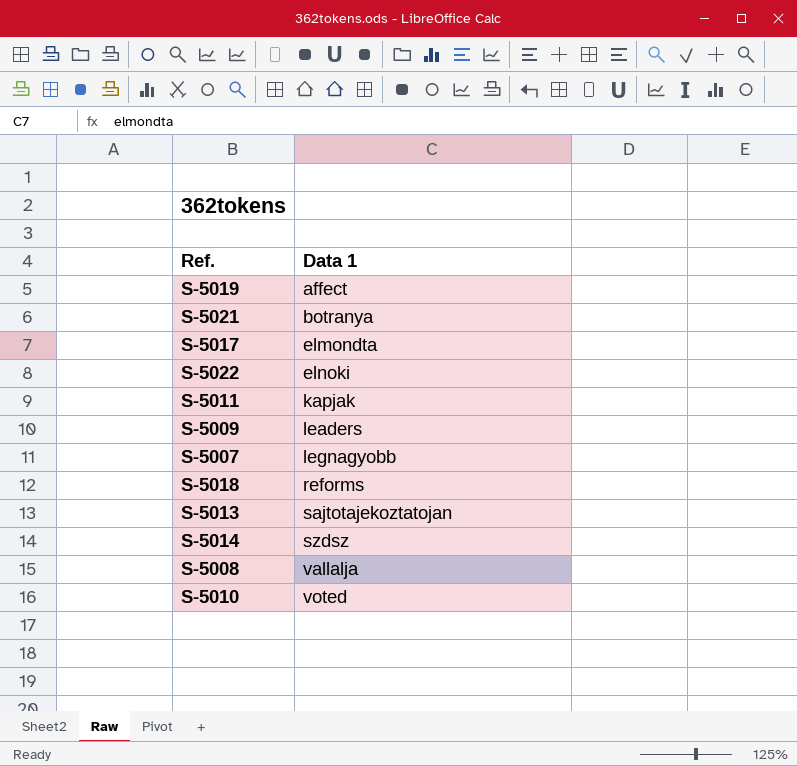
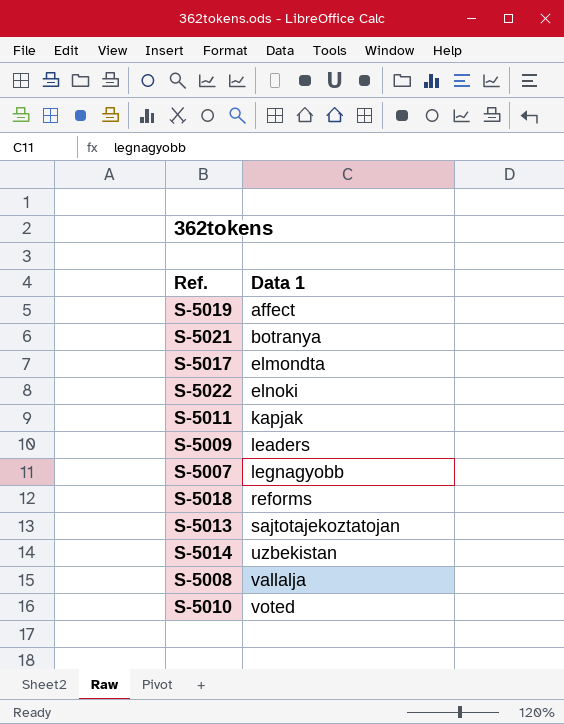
S-5014 | Data 1: szdsz -> uzbekistan

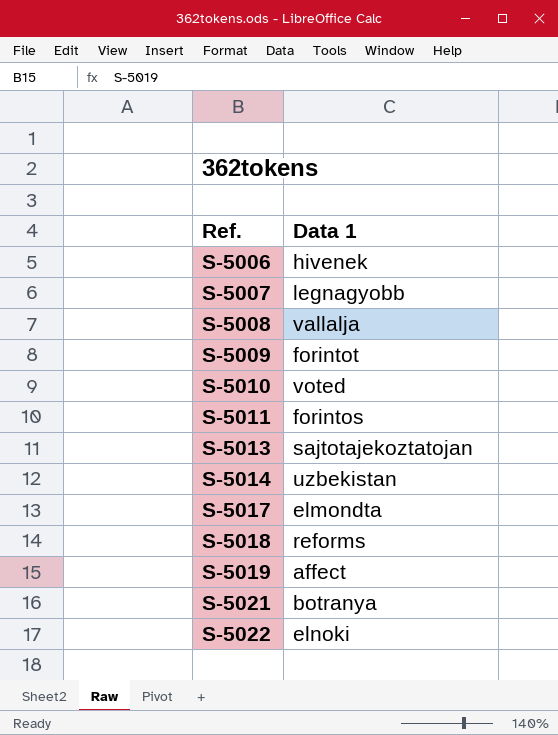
row order: Data 1 ascending -> Ref. ascending
row S-5006: none -> hivenek
S-5009 | Data 1: leaders -> forintot
S-5011 | Data 1: kapjak -> forintos

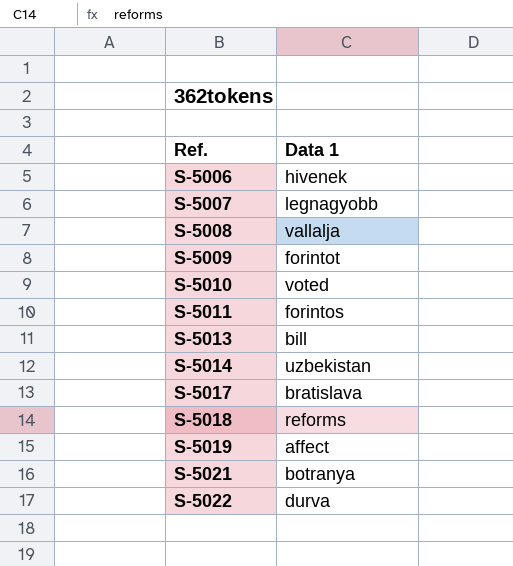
S-5013 | Data 1: sajtotajekoztatojan -> bill
S-5017 | Data 1: elmondta -> bratislava
S-5022 | Data 1: elnoki -> durva

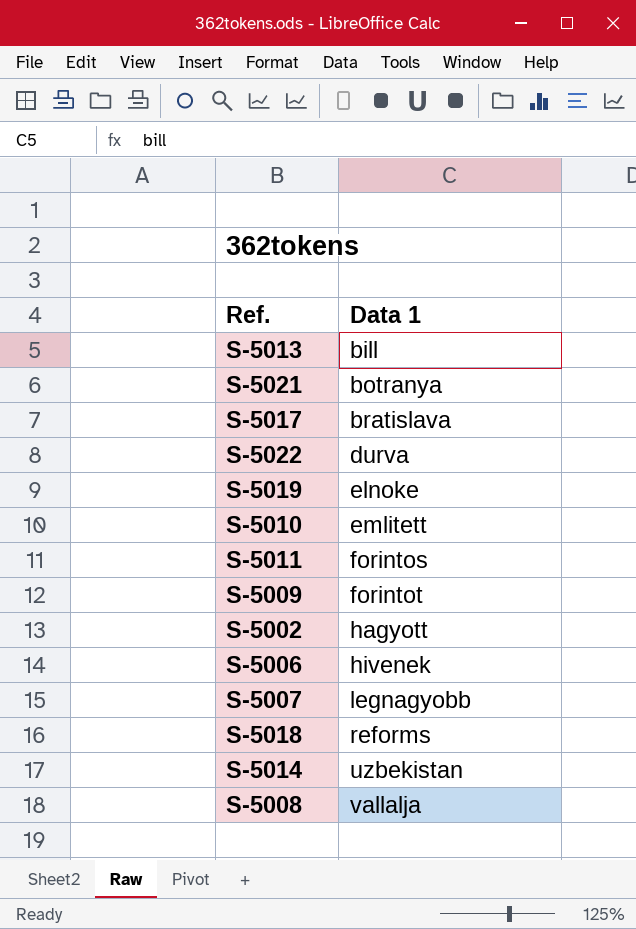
row order: Ref. ascending -> Data 1 ascending
S-5019 | Data 1: affect -> elnoke
S-5010 | Data 1: voted -> emlitett
row S-5002: none -> hagyott

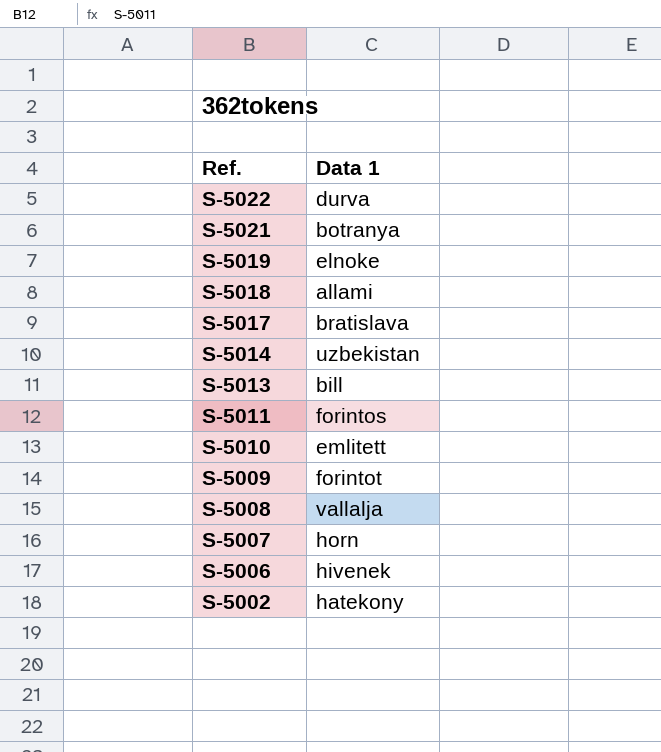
row order: Data 1 ascending -> Ref. descending
S-5018 | Data 1: reforms -> allami
S-5007 | Data 1: legnagyobb -> horn
S-5002 | Data 1: hagyott -> hatekony

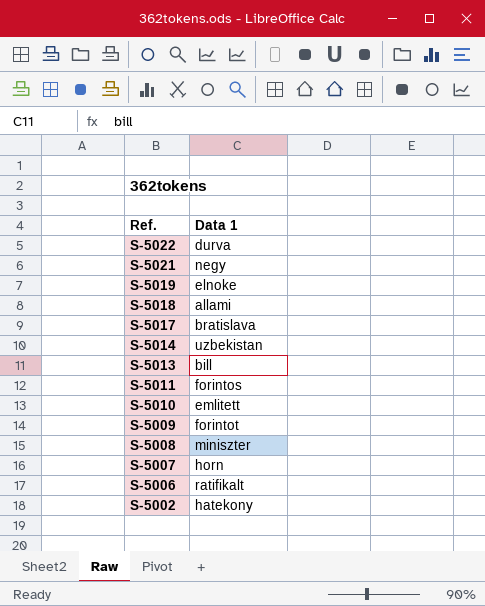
S-5021 | Data 1: botranya -> negy
S-5008 | Data 1: vallalja -> miniszter
S-5006 | Data 1: hivenek -> ratifikalt

